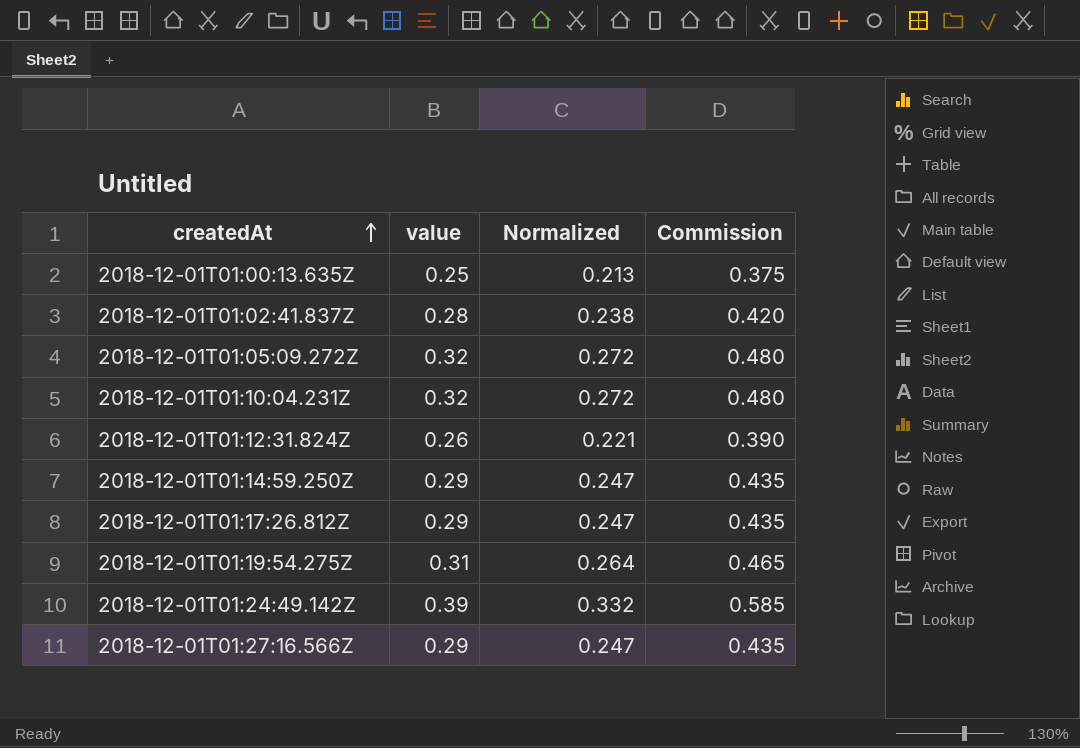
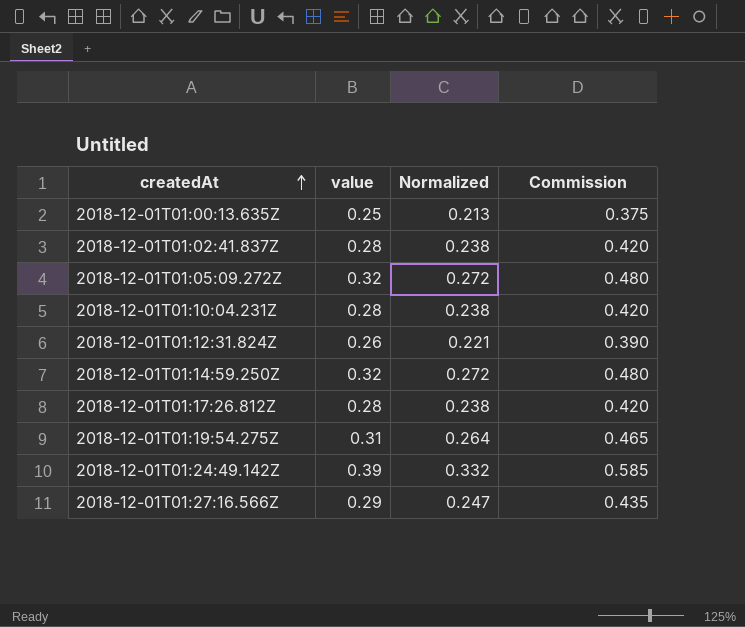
2018-12-01T01:10:04.231Z | value: 0.32 -> 0.28
2018-12-01T01:10:04.231Z | Normalized: 0.272 -> 0.238
2018-12-01T01:10:04.231Z | Commission: 0.480 -> 0.420
2018-12-01T01:14:59.250Z | value: 0.29 -> 0.32
2018-12-01T01:14:59.250Z | Normalized: 0.247 -> 0.272
2018-12-01T01:14:59.250Z | Commission: 0.435 -> 0.480
2018-12-01T01:17:26.812Z | value: 0.29 -> 0.28
2018-12-01T01:17:26.812Z | Normalized: 0.247 -> 0.238
2018-12-01T01:17:26.812Z | Commission: 0.435 -> 0.420

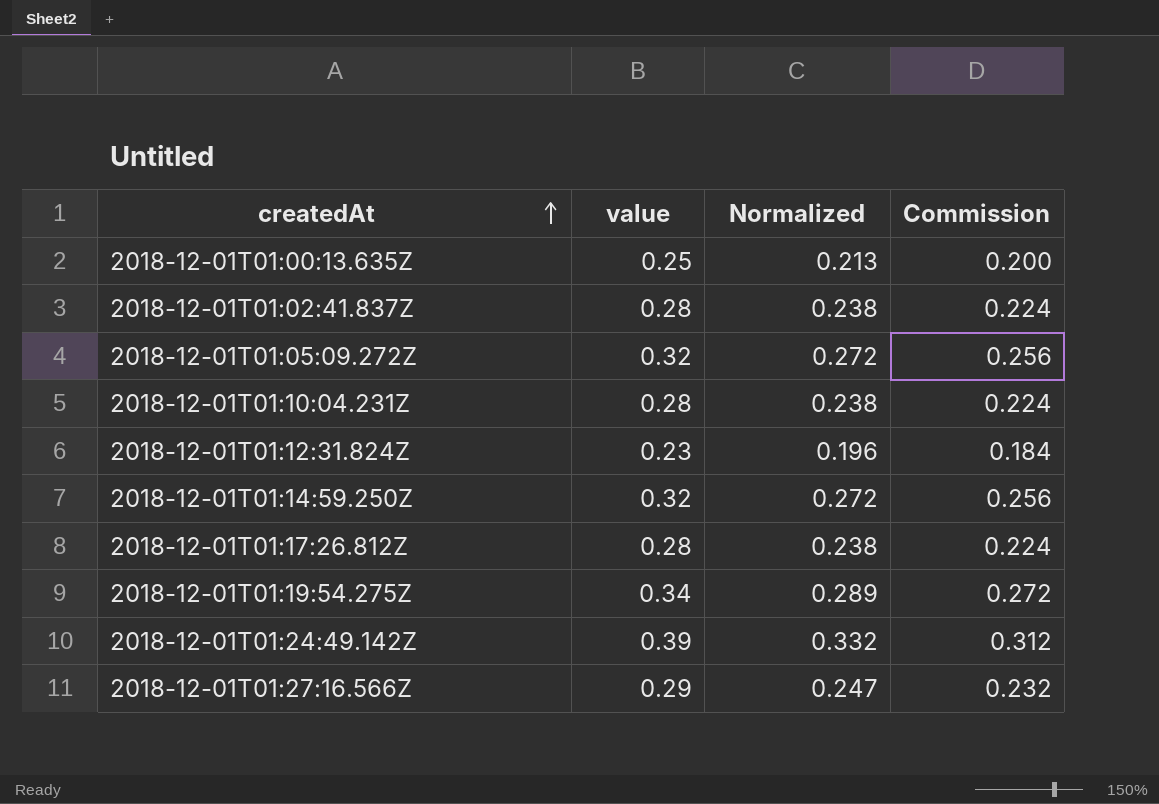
column Commission | formula: [value] * 1.5 -> [value] * 0.8
2018-12-01T01:12:31.824Z | value: 0.26 -> 0.23
2018-12-01T01:12:31.824Z | Normalized: 0.221 -> 0.196
2018-12-01T01:19:54.275Z | value: 0.31 -> 0.34
2018-12-01T01:19:54.275Z | Normalized: 0.264 -> 0.289

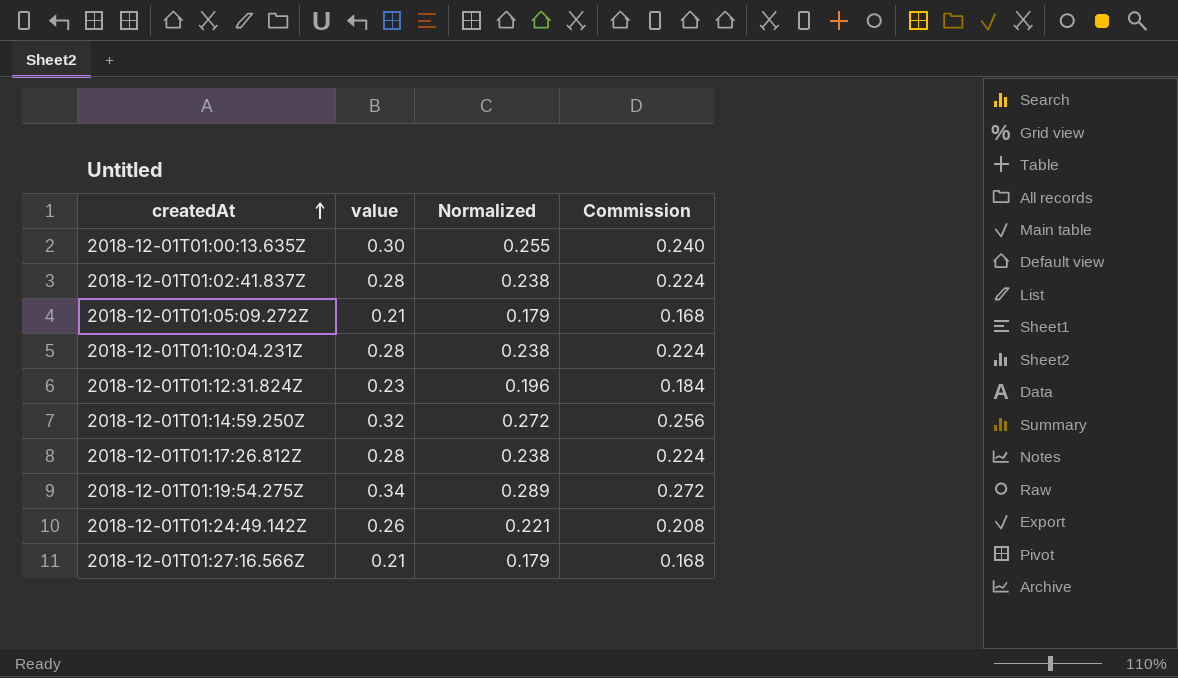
2018-12-01T01:00:13.635Z | value: 0.25 -> 0.30
2018-12-01T01:00:13.635Z | Normalized: 0.213 -> 0.255
2018-12-01T01:00:13.635Z | Commission: 0.200 -> 0.240
2018-12-01T01:05:09.272Z | value: 0.32 -> 0.21
2018-12-01T01:05:09.272Z | Normalized: 0.272 -> 0.179
2018-12-01T01:05:09.272Z | Commission: 0.256 -> 0.168
2018-12-01T01:24:49.142Z | value: 0.39 -> 0.26
2018-12-01T01:24:49.142Z | Normalized: 0.332 -> 0.221
2018-12-01T01:24:49.142Z | Commission: 0.312 -> 0.208
2018-12-01T01:27:16.566Z | value: 0.29 -> 0.21
2018-12-01T01:27:16.566Z | Normalized: 0.247 -> 0.179
2018-12-01T01:27:16.566Z | Commission: 0.232 -> 0.168

